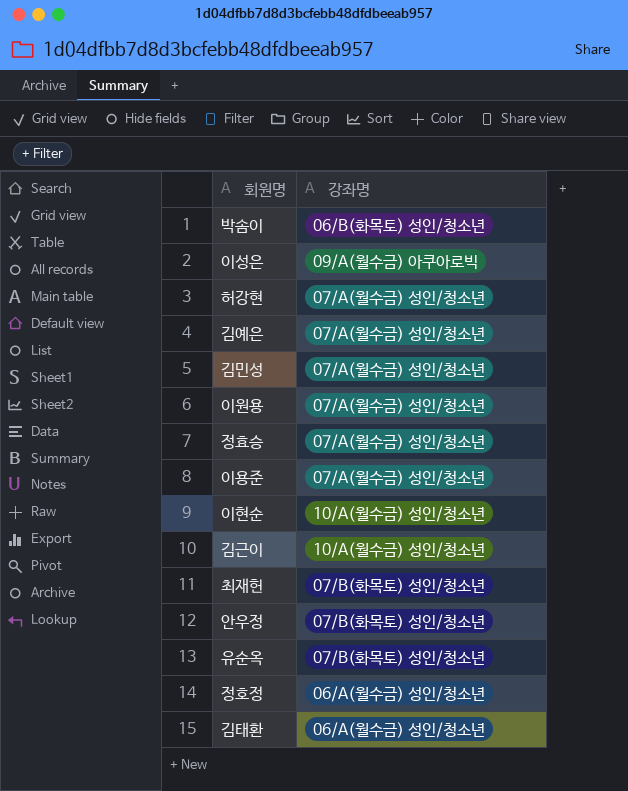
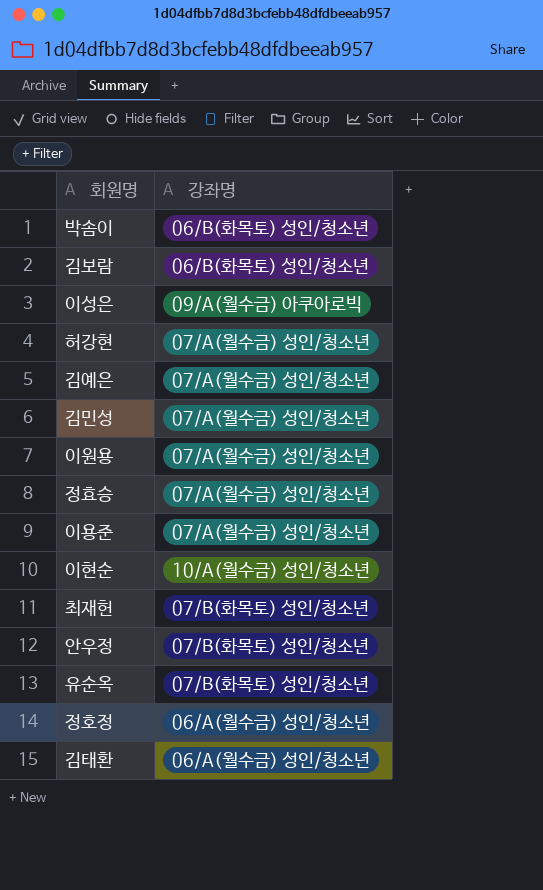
row 김근이: 10/A(월수금) 성인/청소년 -> none
row 김보람: none -> 06/B(화목토) 성인/청소년

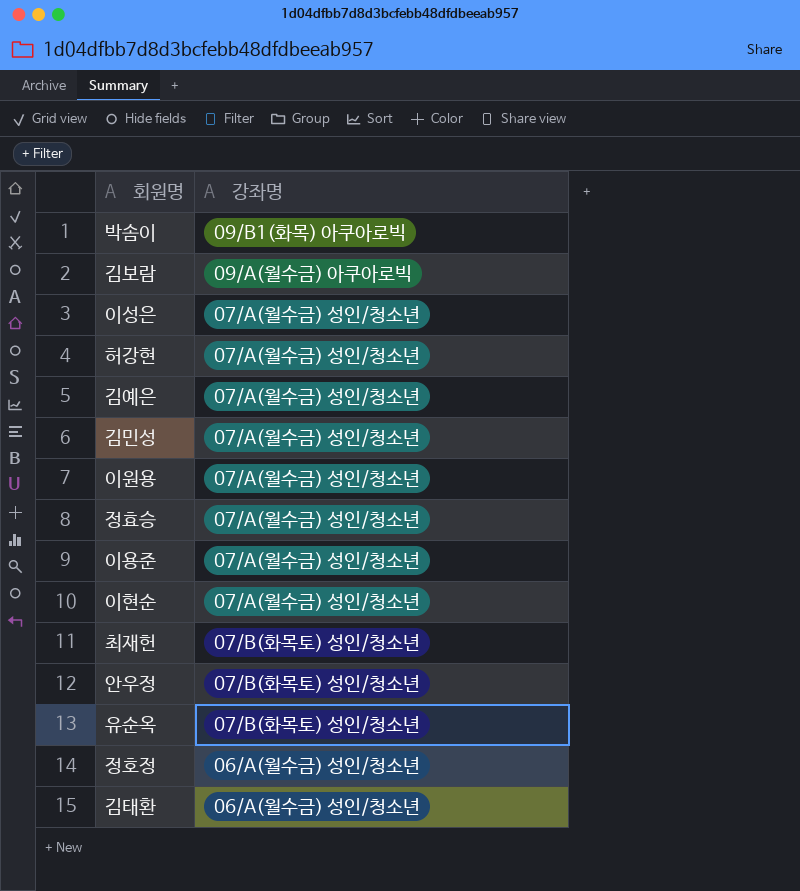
박솜이 | 강좌명: 06/B(화목토) 성인/청소년 -> 09/B1(화목) 아쿠아로빅
김보람 | 강좌명: 06/B(화목토) 성인/청소년 -> 09/A(월수금) 아쿠아로빅
이성은 | 강좌명: 09/A(월수금) 아쿠아로빅 -> 07/A(월수금) 성인/청소년
이현순 | 강좌명: 10/A(월수금) 성인/청소년 -> 07/A(월수금) 성인/청소년

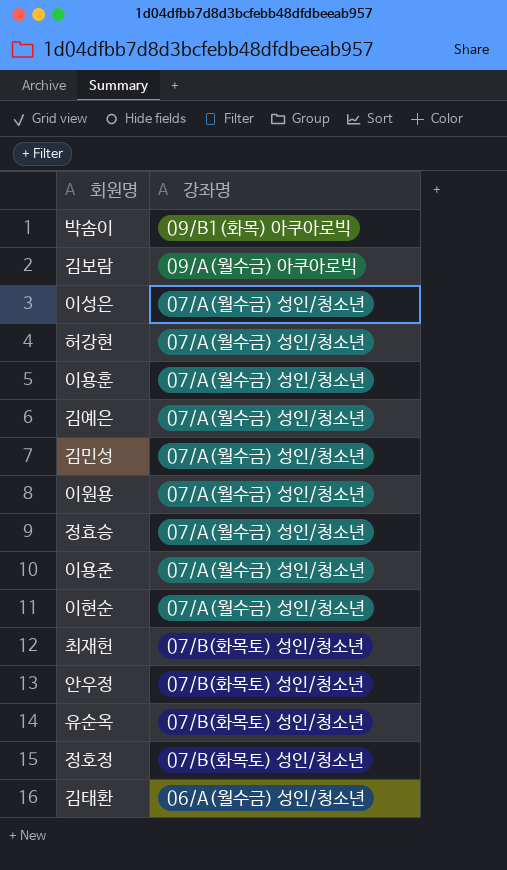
row 이용훈: none -> 07/A(월수금) 성인/청소년
정호정 | 강좌명: 06/A(월수금) 성인/청소년 -> 07/B(화목토) 성인/청소년

